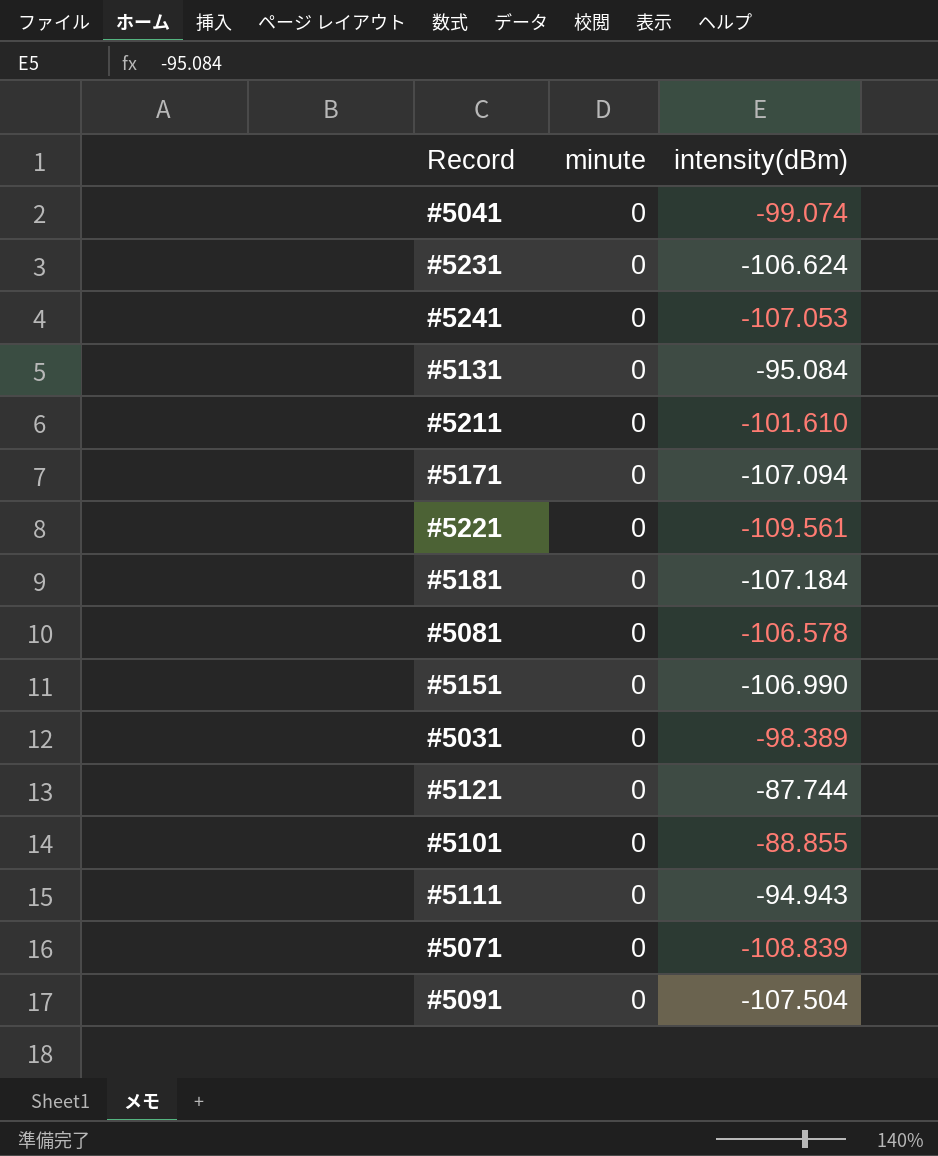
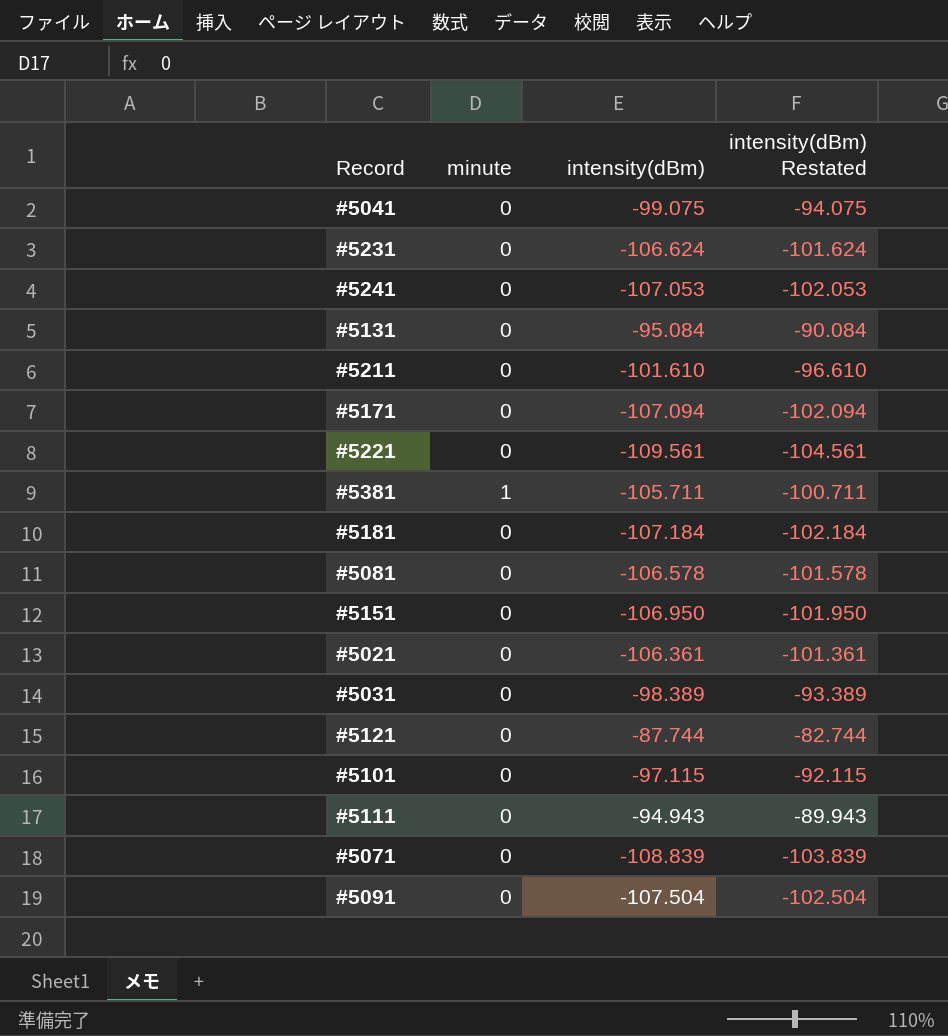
column intensity(dBm) Restated | formula: none -> [intensity(dBm)] + 5
#5041 | intensity(dBm): -99.074 -> -99.075
row #5381: none -> 1 | -105.711 | -100.711
#5151 | intensity(dBm): -106.990 -> -106.950
row #5021: none -> 0 | -106.361 | -101.361
#5101 | intensity(dBm): -88.855 -> -97.115

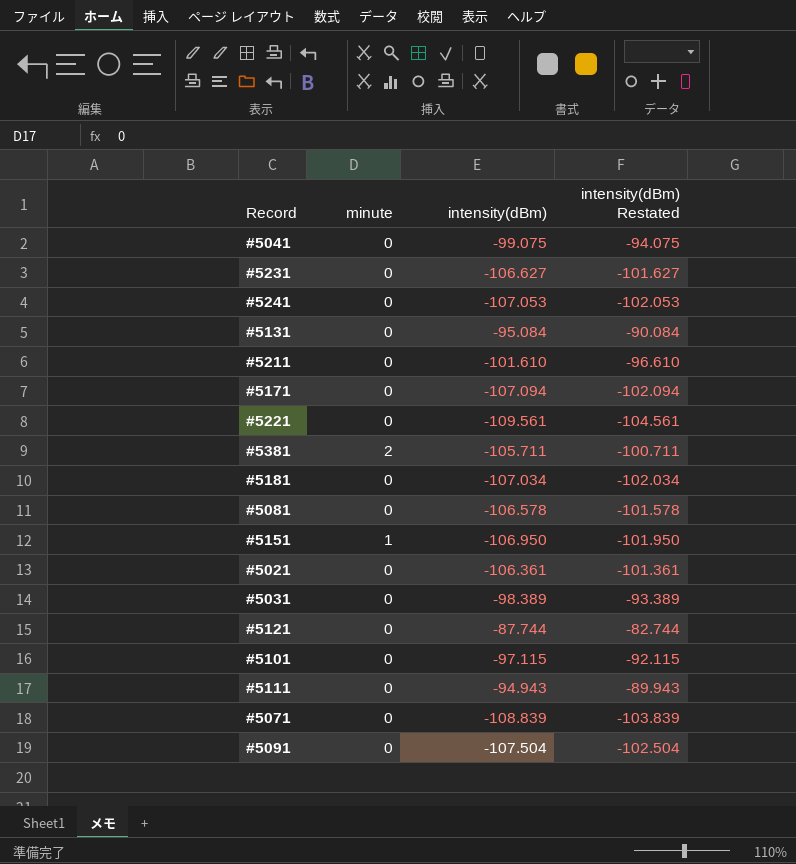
#5231 | intensity(dBm): -106.624 -> -106.627
#5231 | intensity(dBm) Restated: -101.624 -> -101.627
#5381 | minute: 1 -> 2
#5181 | intensity(dBm): -107.184 -> -107.034
#5181 | intensity(dBm) Restated: -102.184 -> -102.034
#5151 | minute: 0 -> 1

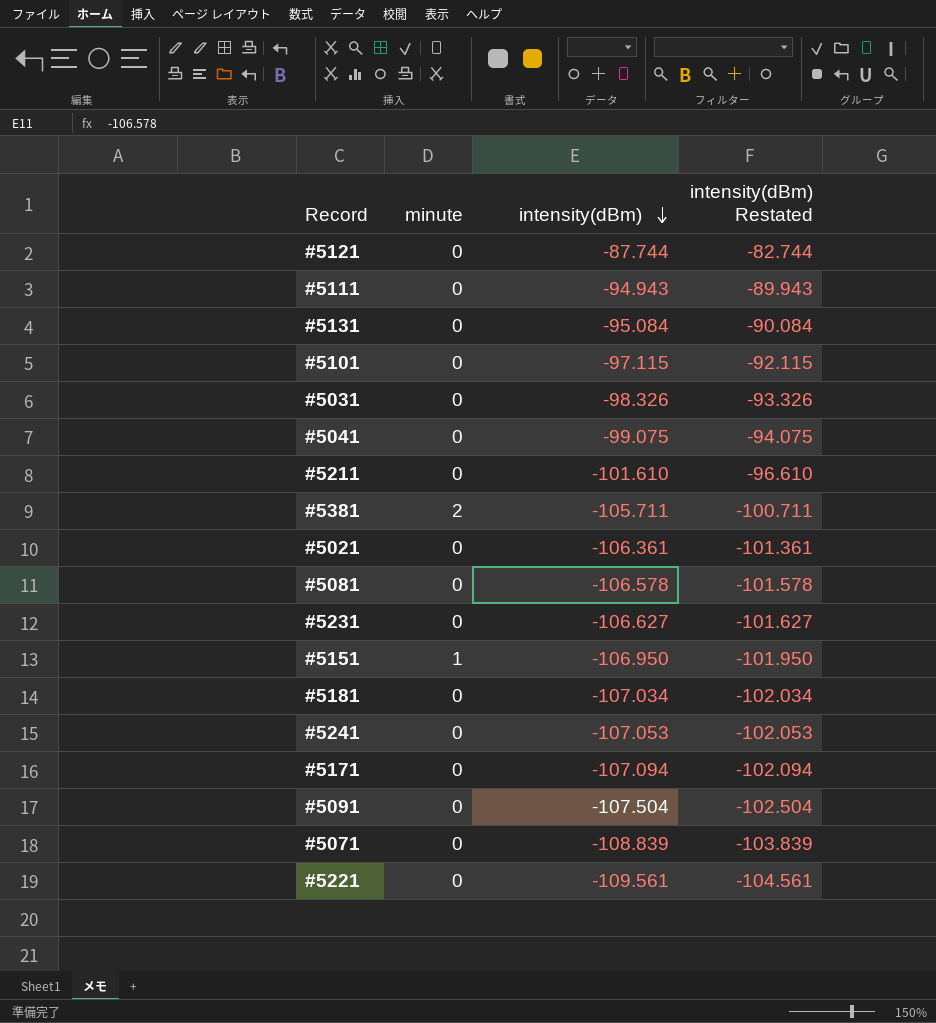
row order: none -> intensity(dBm) descending
#5031 | intensity(dBm): -98.389 -> -98.326
#5031 | intensity(dBm) Restated: -93.389 -> -93.326

